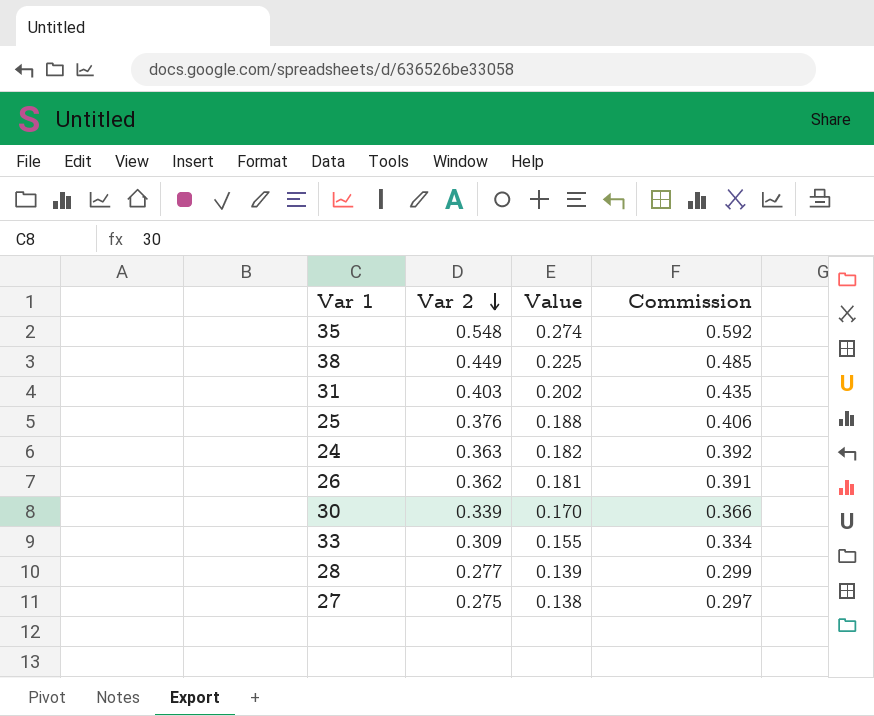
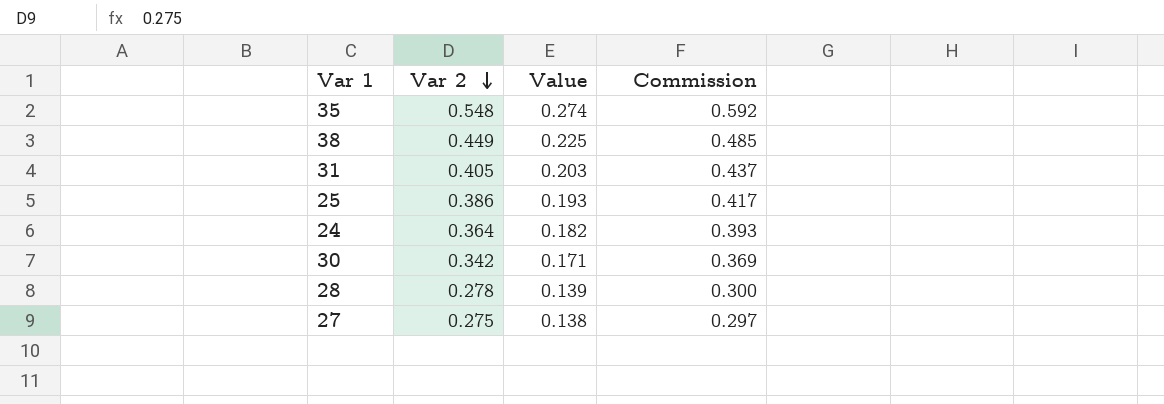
row 26: 0.362 | 0.181 | 0.391 -> none
row 33: 0.309 | 0.155 | 0.334 -> none
31 | Var 2: 0.403 -> 0.405
31 | Value: 0.202 -> 0.203
31 | Commission: 0.435 -> 0.437
25 | Var 2: 0.376 -> 0.386
25 | Value: 0.188 -> 0.193
25 | Commission: 0.406 -> 0.417
24 | Var 2: 0.363 -> 0.364
24 | Commission: 0.392 -> 0.393
30 | Var 2: 0.339 -> 0.342
30 | Value: 0.170 -> 0.171
30 | Commission: 0.366 -> 0.369
28 | Var 2: 0.277 -> 0.278
28 | Commission: 0.299 -> 0.300

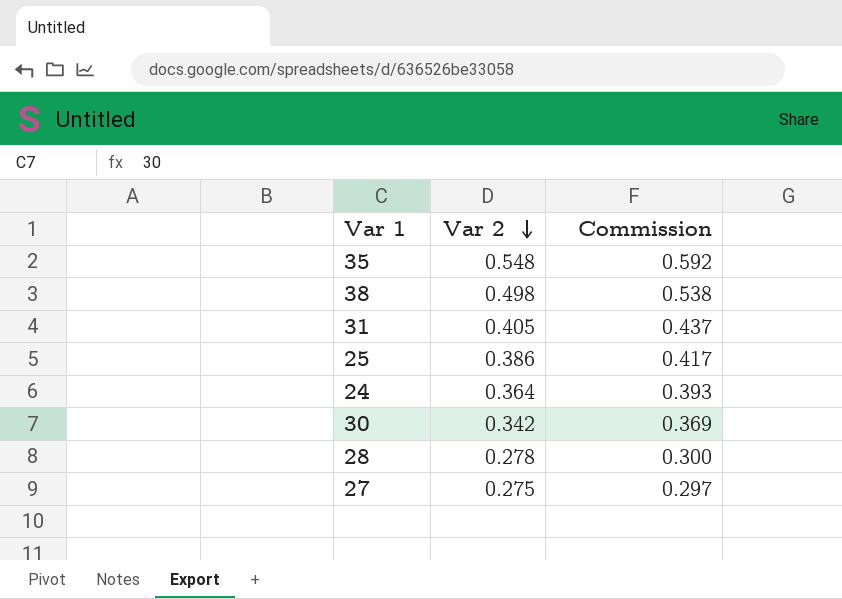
column Value | formula: [Var 2] * 0.5 -> none
38 | Var 2: 0.449 -> 0.498
38 | Commission: 0.485 -> 0.538

